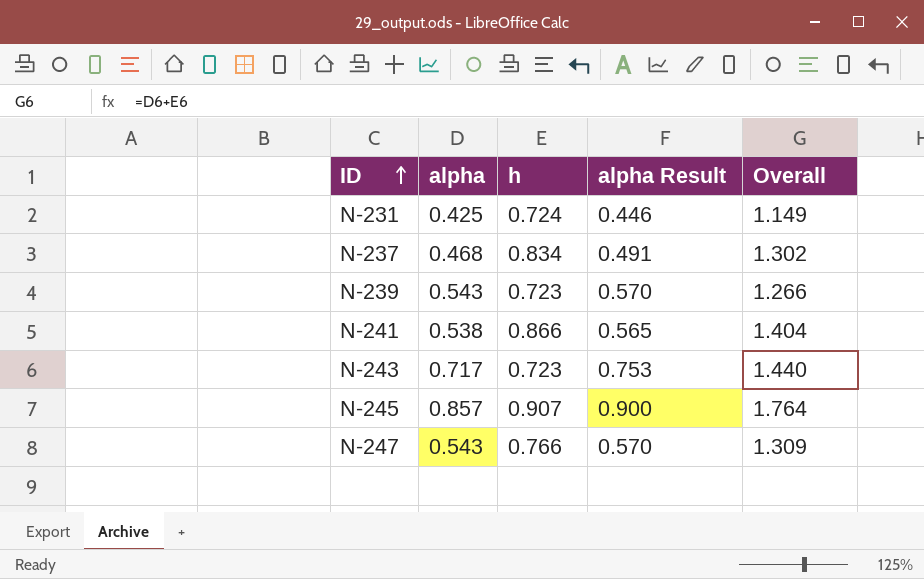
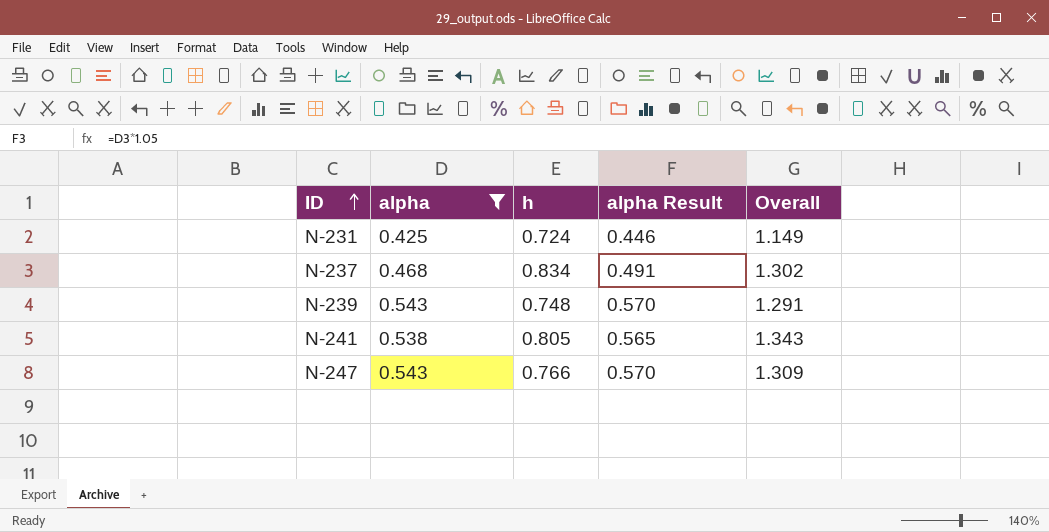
filter: none -> alpha <= 0.543
N-239 | h: 0.723 -> 0.748
N-239 | Overall: 1.266 -> 1.291
N-241 | h: 0.866 -> 0.805
N-241 | Overall: 1.404 -> 1.343

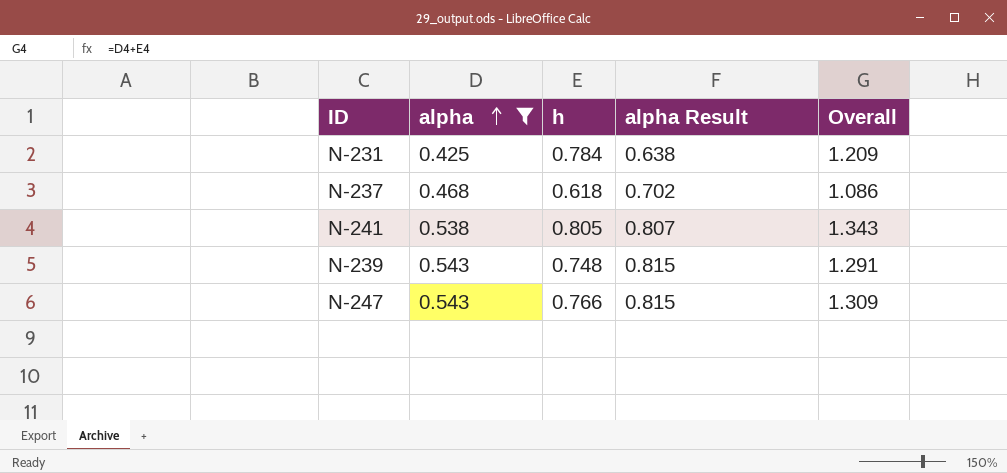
row order: ID ascending -> alpha ascending
column alpha Result | formula: [alpha] * 1.05 -> [alpha] * 1.5
N-231 | h: 0.724 -> 0.784
N-231 | Overall: 1.149 -> 1.209
N-237 | h: 0.834 -> 0.618
N-237 | Overall: 1.302 -> 1.086

